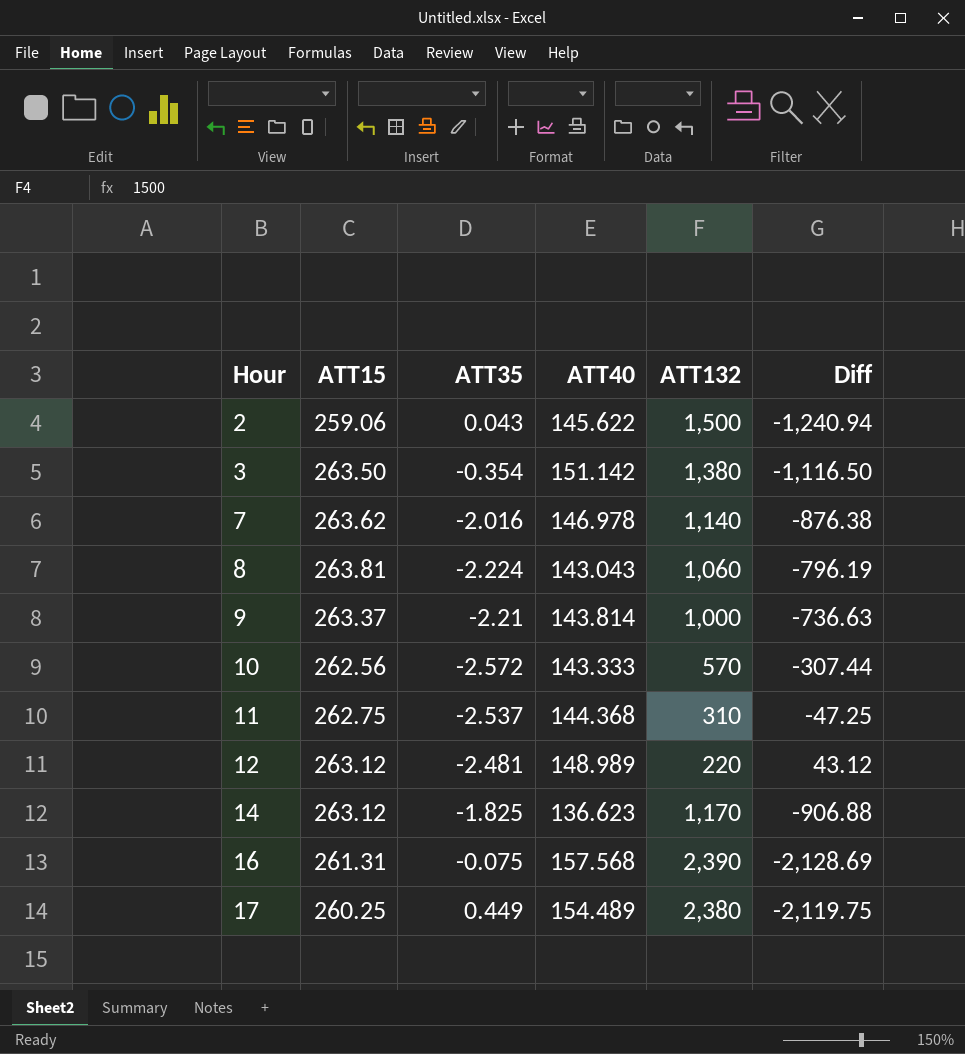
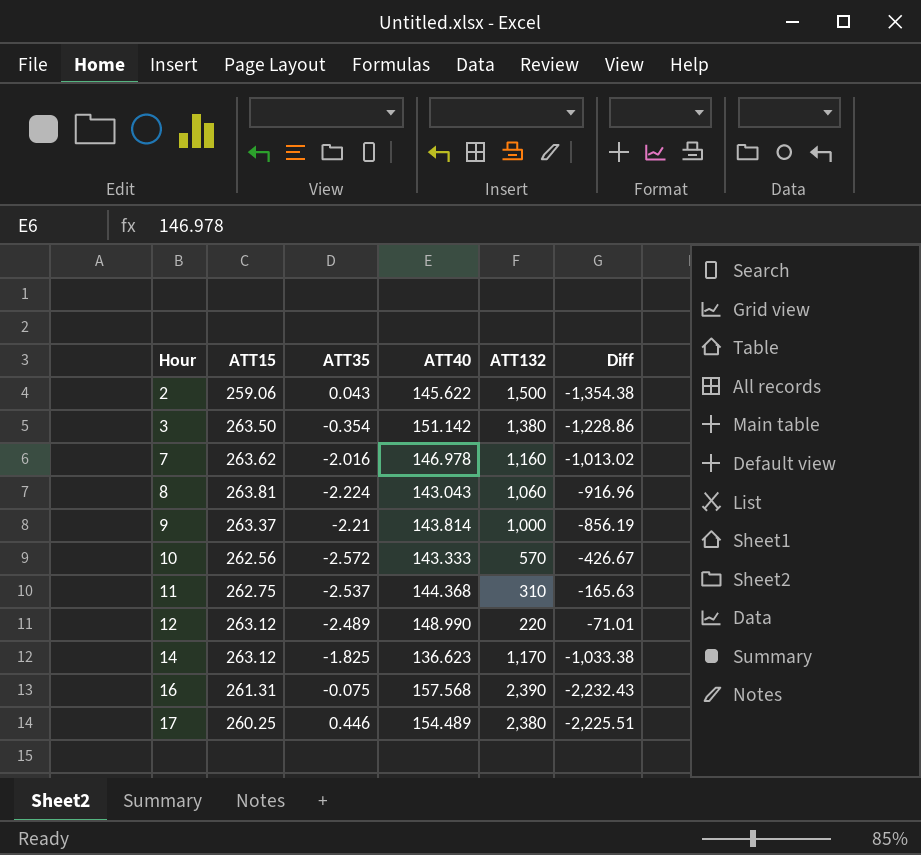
column Diff | formula: [ATT15] - [ATT132] -> [ATT40] - [ATT132]
7 | ATT132: 1,140 -> 1,160
12 | ATT35: -2.481 -> -2.489
12 | ATT40: 148.989 -> 148.990
17 | ATT35: 0.449 -> 0.446

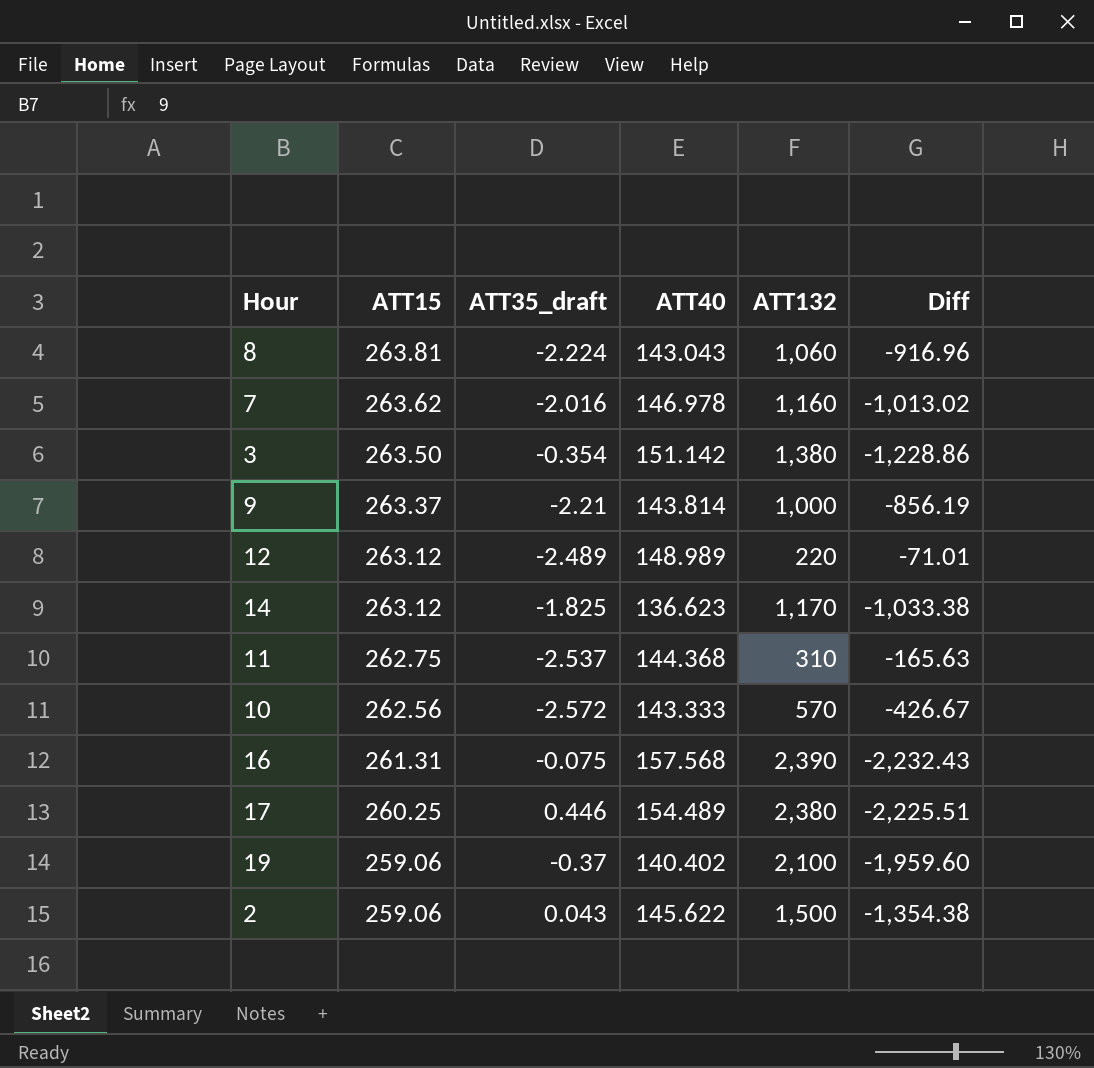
row order: Hour ascending -> ATT15 descending
column name: ATT35 -> ATT35_draft
12 | ATT40: 148.990 -> 148.989
row 19: none -> 259.06 | -0.37 | 140.402 | 2,100 | -1,959.60

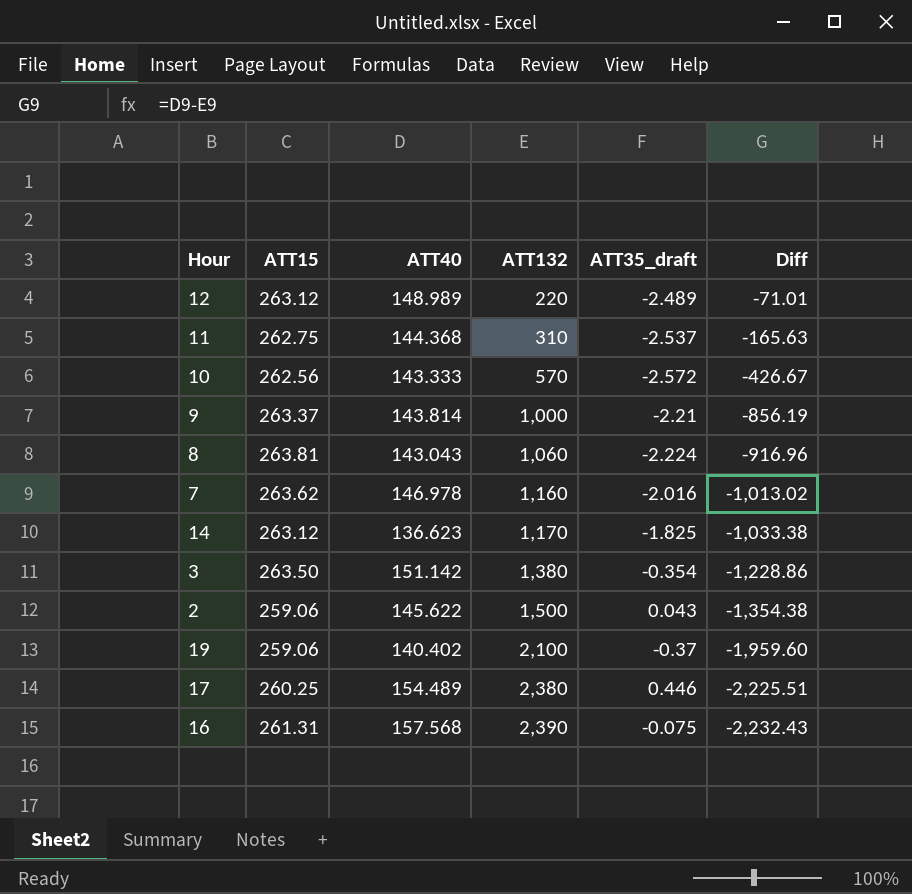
row order: ATT15 descending -> ATT132 ascending
column ATT35_draft | position: 3 -> 5

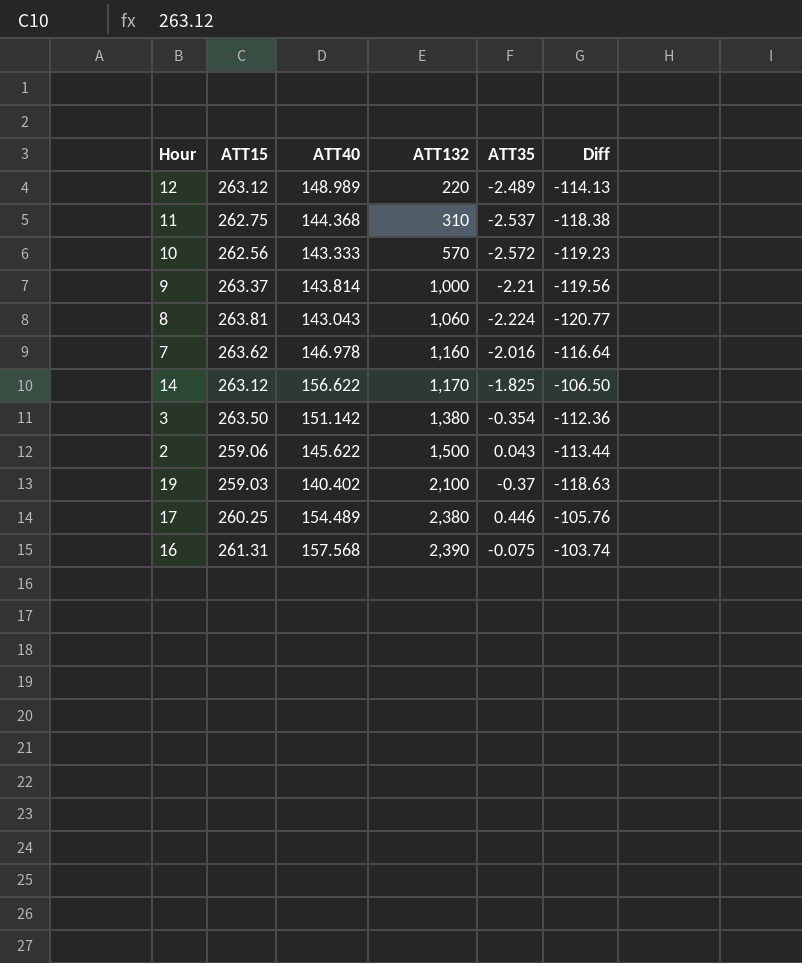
column name: ATT35_draft -> ATT35
column Diff | formula: [ATT40] - [ATT132] -> [ATT40] - [ATT15]
14 | ATT40: 136.623 -> 156.622
19 | ATT15: 259.06 -> 259.03

